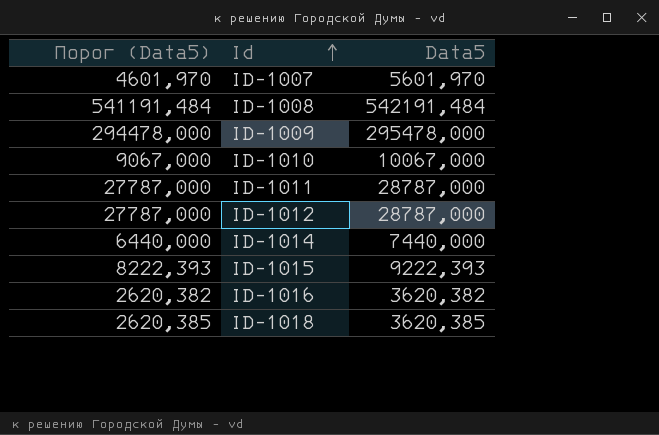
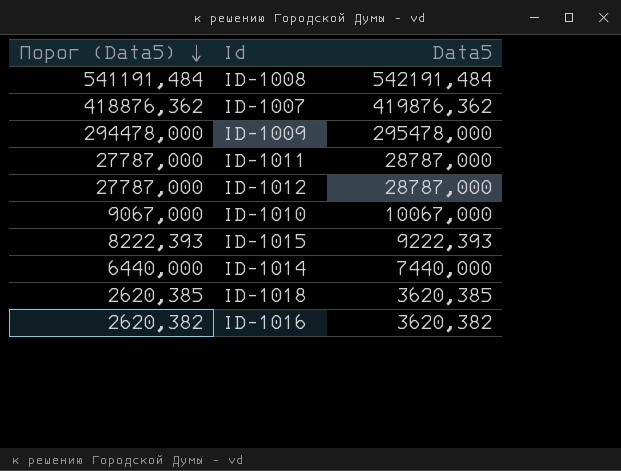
row order: Id ascending -> Порог (Data5) descending
ID-1007 | Порог (Data5): 4601,970 -> 418876,362
ID-1007 | Data5: 5601,970 -> 419876,362

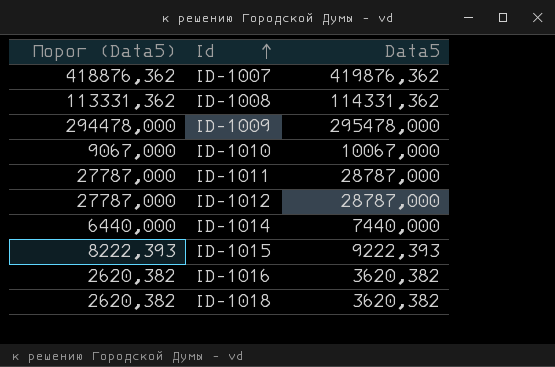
row order: Порог (Data5) descending -> Id ascending
ID-1008 | Порог (Data5): 541191,484 -> 113331,362
ID-1008 | Data5: 542191,484 -> 114331,362
ID-1018 | Порог (Data5): 2620,385 -> 2620,382
ID-1018 | Data5: 3620,385 -> 3620,382

